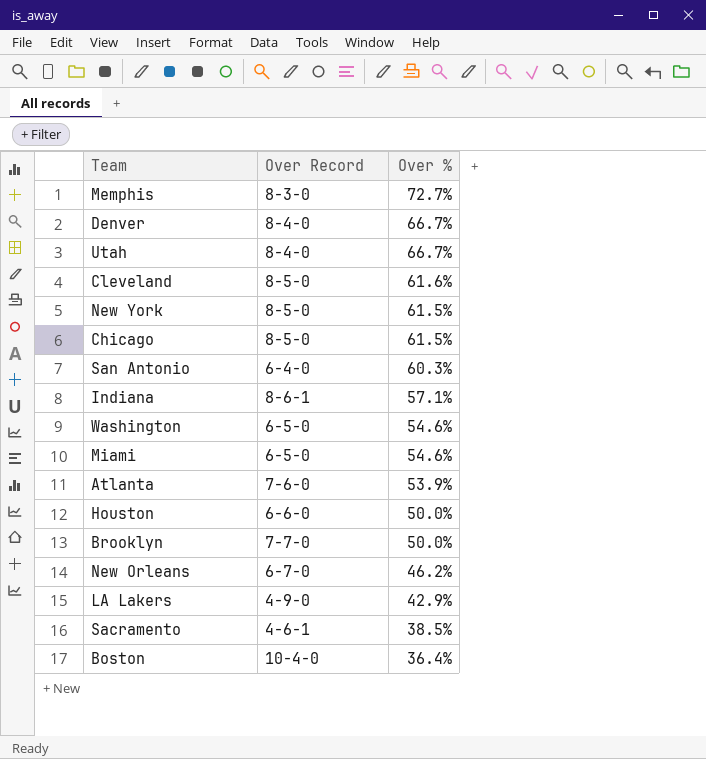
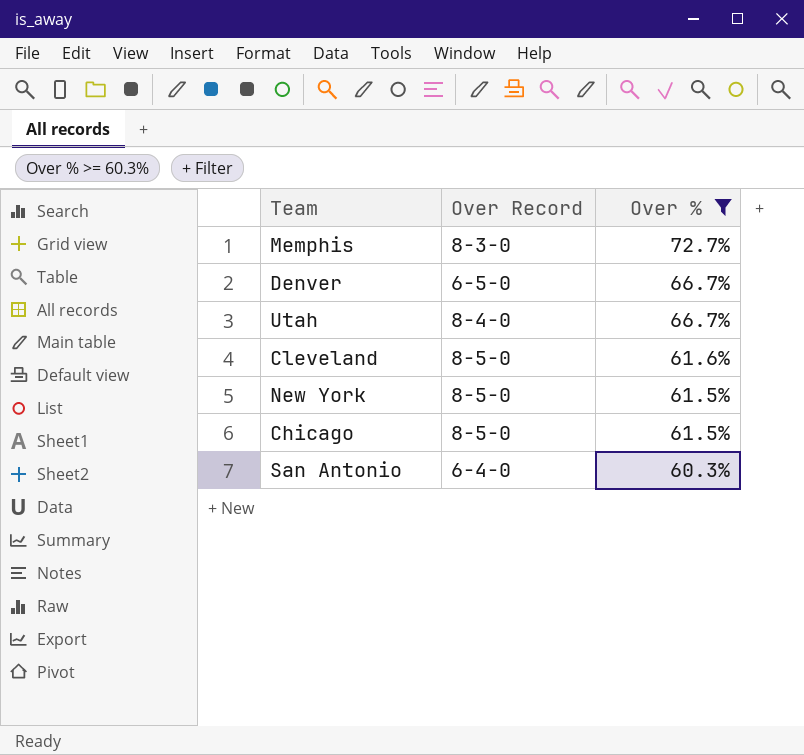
filter: none -> Over % >= 60.3%
Denver | Over Record: 8-4-0 -> 6-5-0

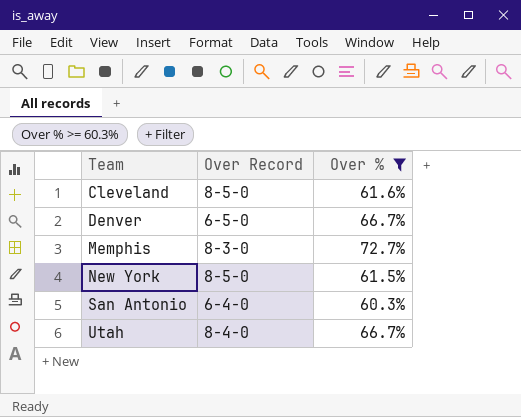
row order: Over % descending -> Team ascending
row Chicago: 8-5-0 | 61.5% -> none

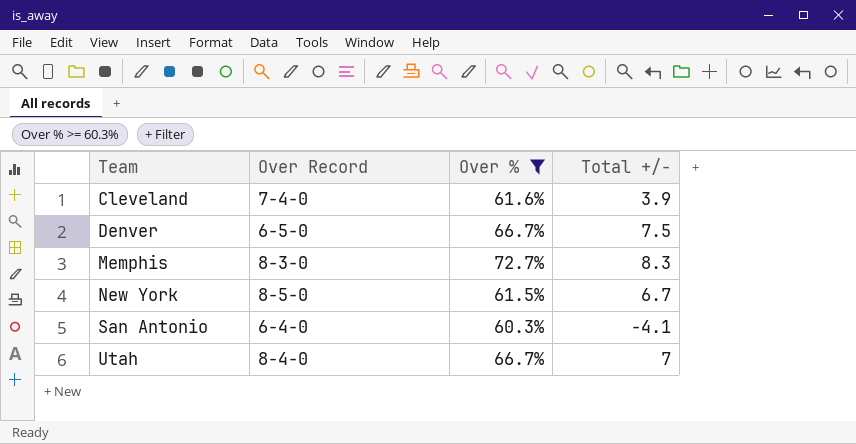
column Total +/- | position: none -> 4
Cleveland | Over Record: 8-5-0 -> 7-4-0

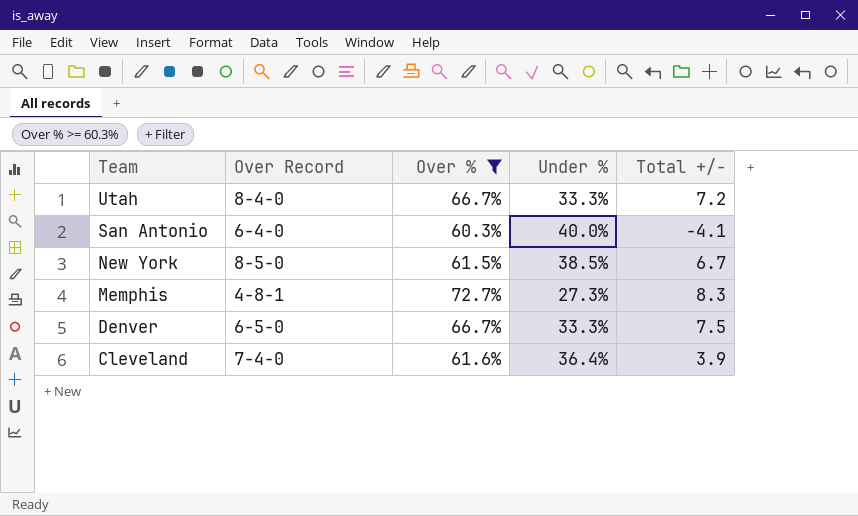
row order: Team ascending -> Team descending
column Under % | position: none -> 4
Utah | Total +/-: 7 -> 7.2
Memphis | Over Record: 8-3-0 -> 4-8-1

